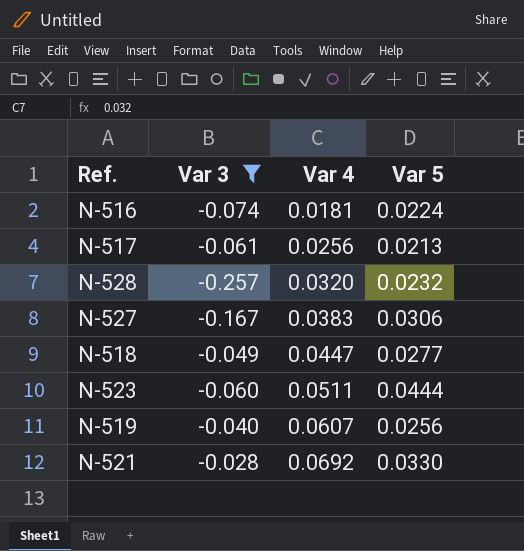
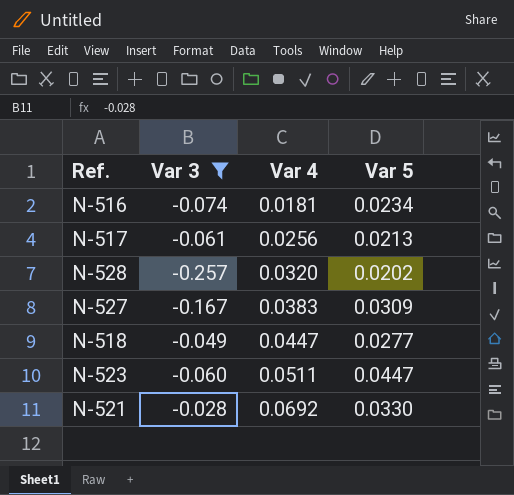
row N-519: -0.040 | 0.0607 | 0.0256 -> none
N-516 | Var 5: 0.0224 -> 0.0234
N-528 | Var 5: 0.0232 -> 0.0202
N-527 | Var 5: 0.0306 -> 0.0309
N-523 | Var 5: 0.0444 -> 0.0447

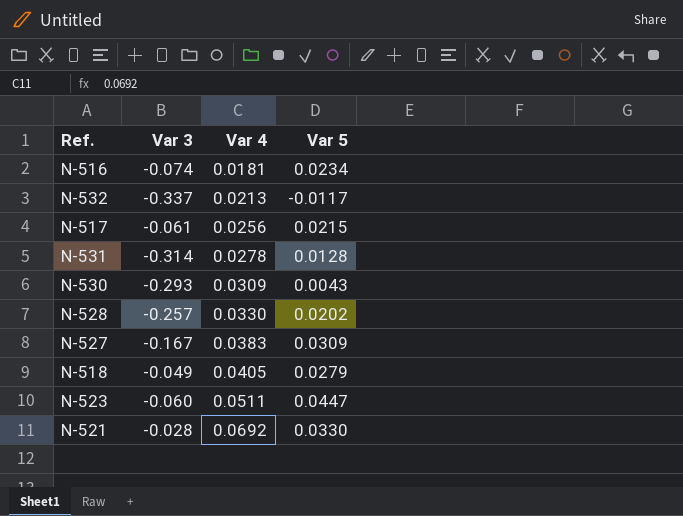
filter: Var 3 >= -0.257 -> none
N-517 | Var 5: 0.0213 -> 0.0215
N-528 | Var 4: 0.0320 -> 0.0330
N-518 | Var 4: 0.0447 -> 0.0405
N-518 | Var 5: 0.0277 -> 0.0279

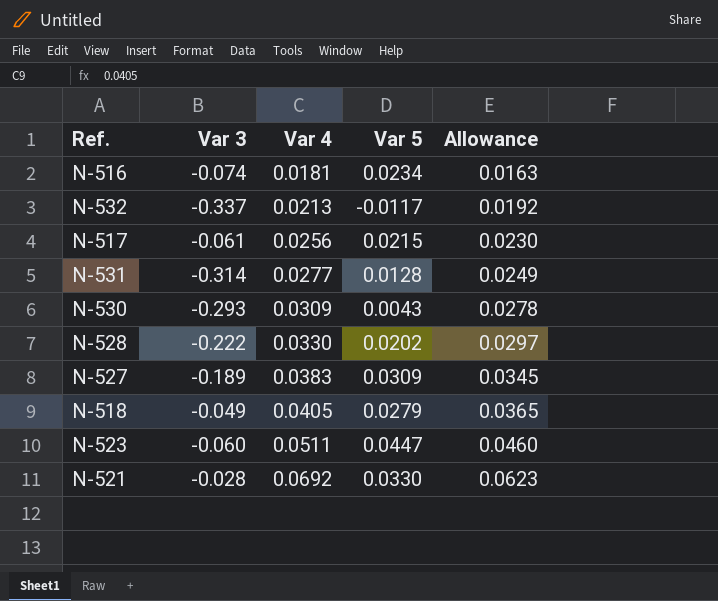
column Allowance | formula: none -> [Var 4] * 0.9
N-531 | Var 4: 0.0278 -> 0.0277
N-528 | Var 3: -0.257 -> -0.222
N-527 | Var 3: -0.167 -> -0.189

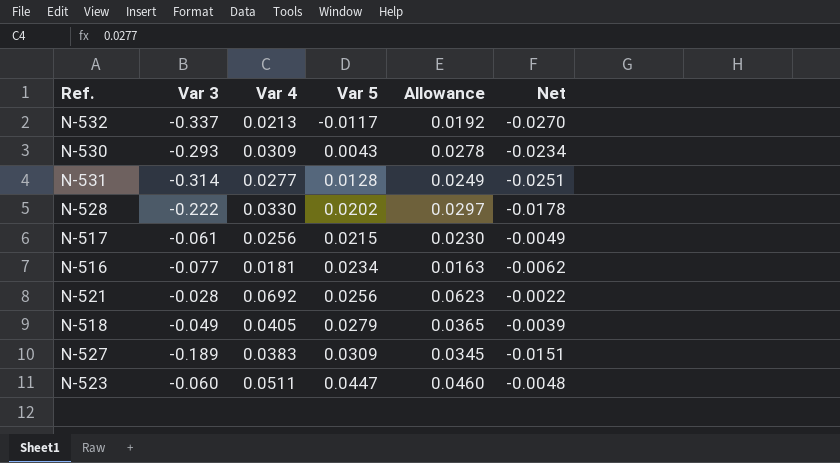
row order: Var 4 ascending -> Var 5 ascending
column Net | formula: none -> [Var 3] * 0.08
N-516 | Var 3: -0.074 -> -0.077
N-521 | Var 5: 0.0330 -> 0.0256

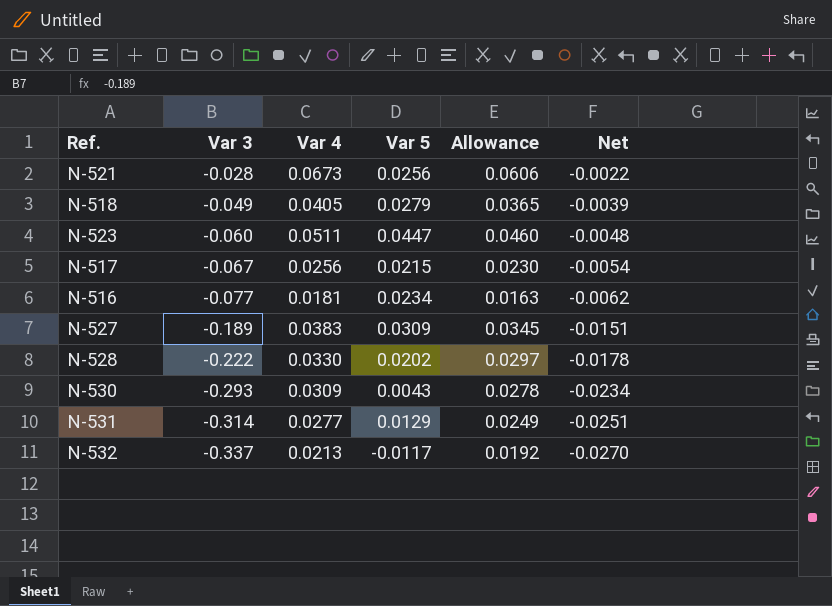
row order: Var 5 ascending -> Var 3 descending
N-521 | Var 4: 0.0692 -> 0.0673
N-521 | Allowance: 0.0623 -> 0.0606
N-517 | Var 3: -0.061 -> -0.067
N-517 | Net: -0.0049 -> -0.0054
N-531 | Var 5: 0.0128 -> 0.0129

